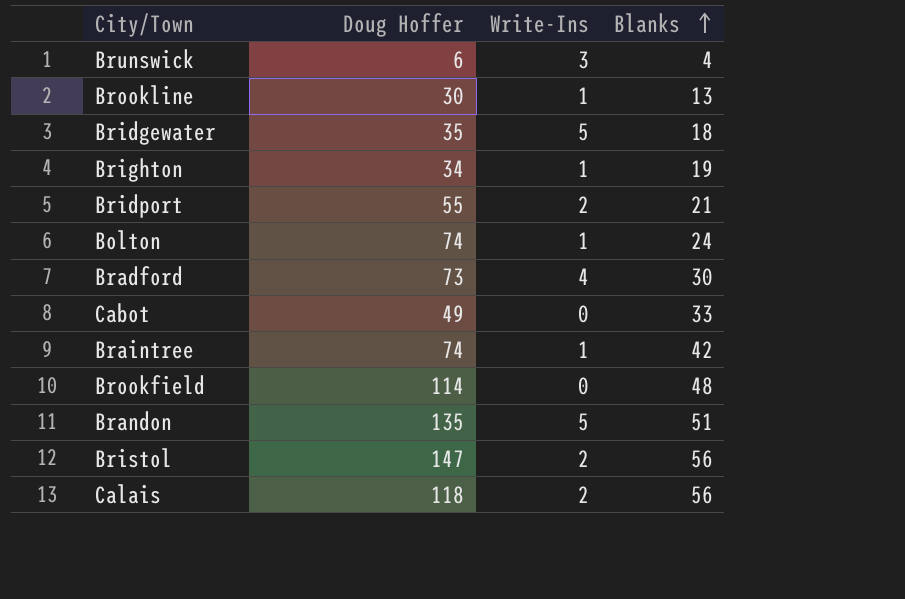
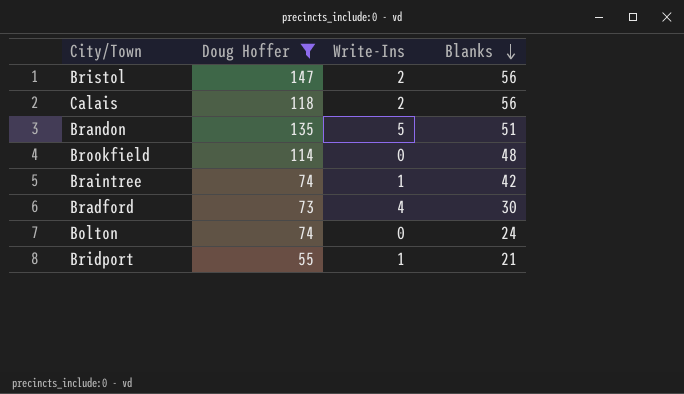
filter: none -> Doug Hoffer >= 55
row order: Blanks ascending -> Blanks descending
Bolton | Write-Ins: 1 -> 0
Bridport | Write-Ins: 2 -> 1

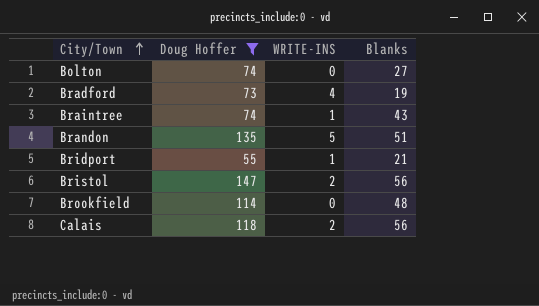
row order: Blanks descending -> City/Town ascending
column name: Write-Ins -> WRITE-INS
Bolton | Blanks: 24 -> 27
Bradford | Blanks: 30 -> 19
Braintree | Blanks: 42 -> 43

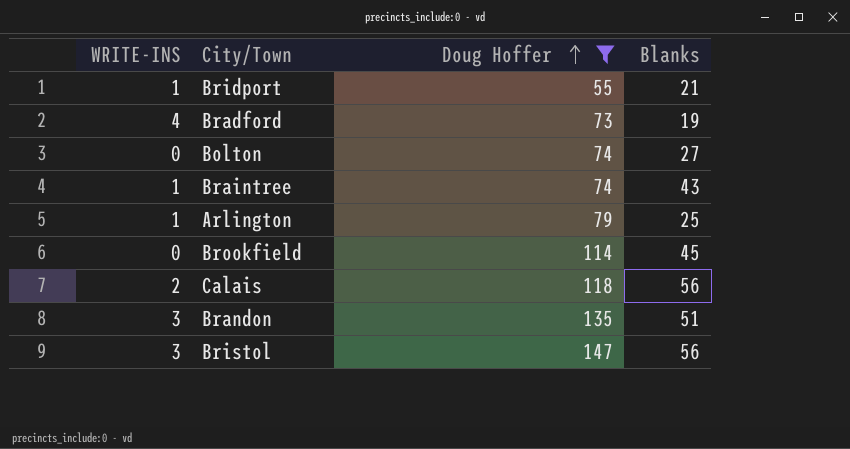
row order: City/Town ascending -> Doug Hoffer ascending
column WRITE-INS | position: 3 -> 1
row Arlington: none -> 1 | 79 | 25
Brookfield | Blanks: 48 -> 45
Brandon | WRITE-INS: 5 -> 3
Bristol | WRITE-INS: 2 -> 3

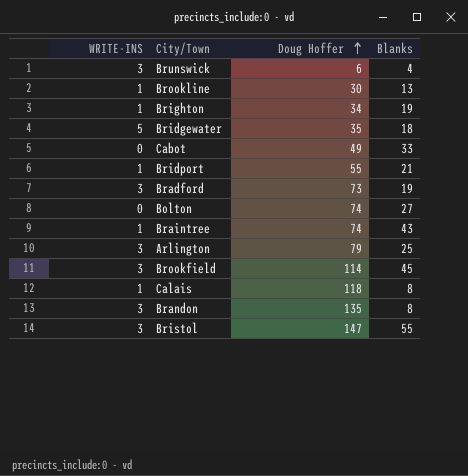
filter: Doug Hoffer >= 55 -> none
Bradford | WRITE-INS: 4 -> 3
Arlington | WRITE-INS: 1 -> 3
Brookfield | WRITE-INS: 0 -> 3
Calais | WRITE-INS: 2 -> 1
Calais | Blanks: 56 -> 8
Brandon | Blanks: 51 -> 8
Bristol | Blanks: 56 -> 55

